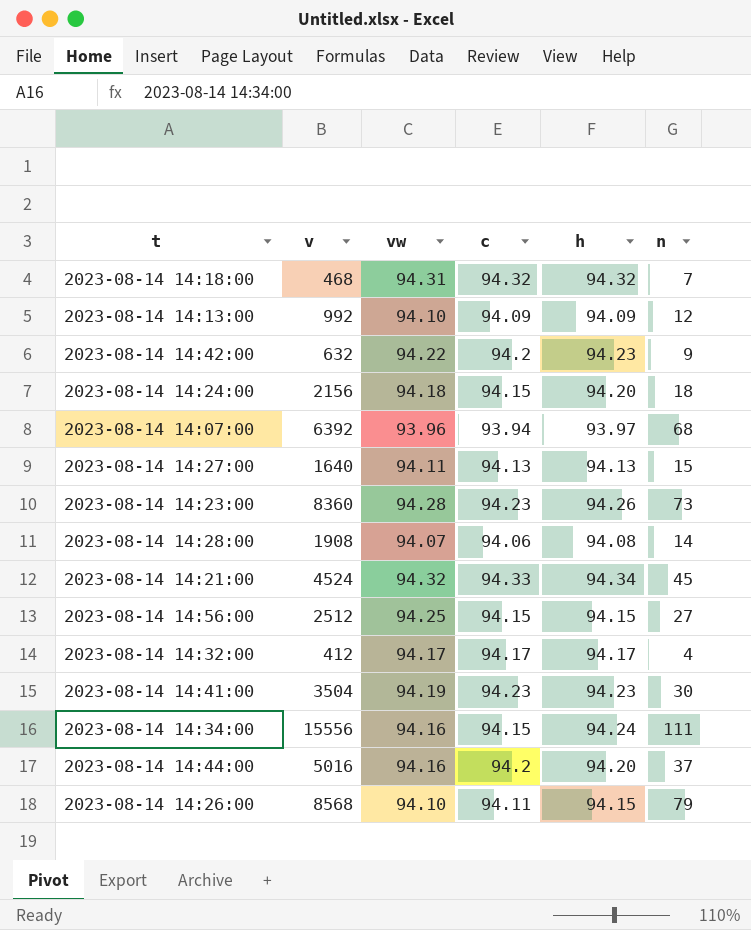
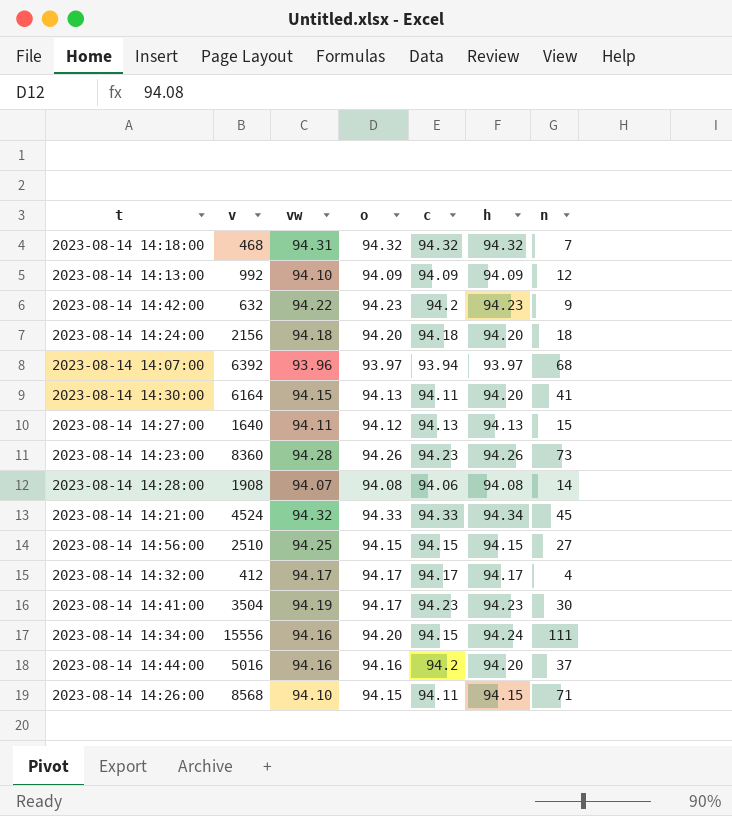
column o | position: none -> 4
2023-08-14 14:24:00 | c: 94.15 -> 94.18
row 2023-08-14 14:30:00: none -> 6164 | 94.15 | 94.13 | 94.11 | 94.20 | 41
2023-08-14 14:56:00 | v: 2512 -> 2510
2023-08-14 14:26:00 | n: 79 -> 71

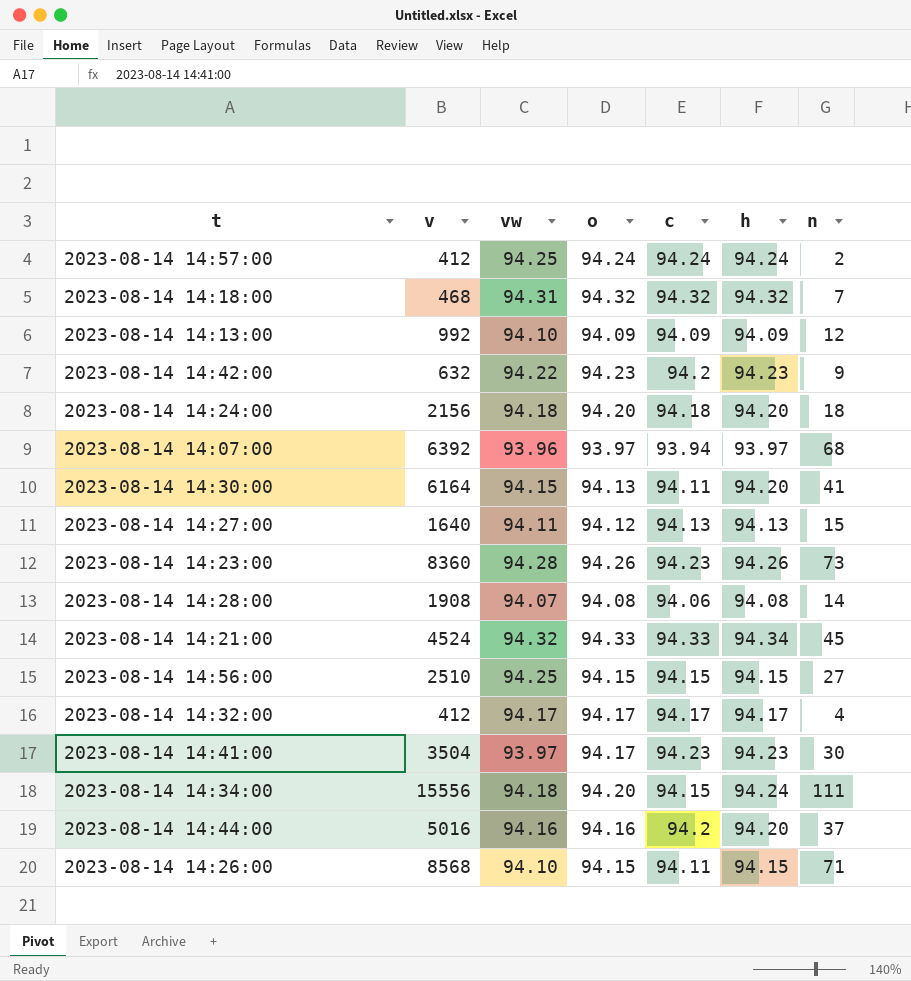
row 2023-08-14 14:57:00: none -> 412 | 94.25 | 94.24 | 94.24 | 94.24 | 2
2023-08-14 14:41:00 | vw: 94.19 -> 93.97
2023-08-14 14:34:00 | vw: 94.16 -> 94.18

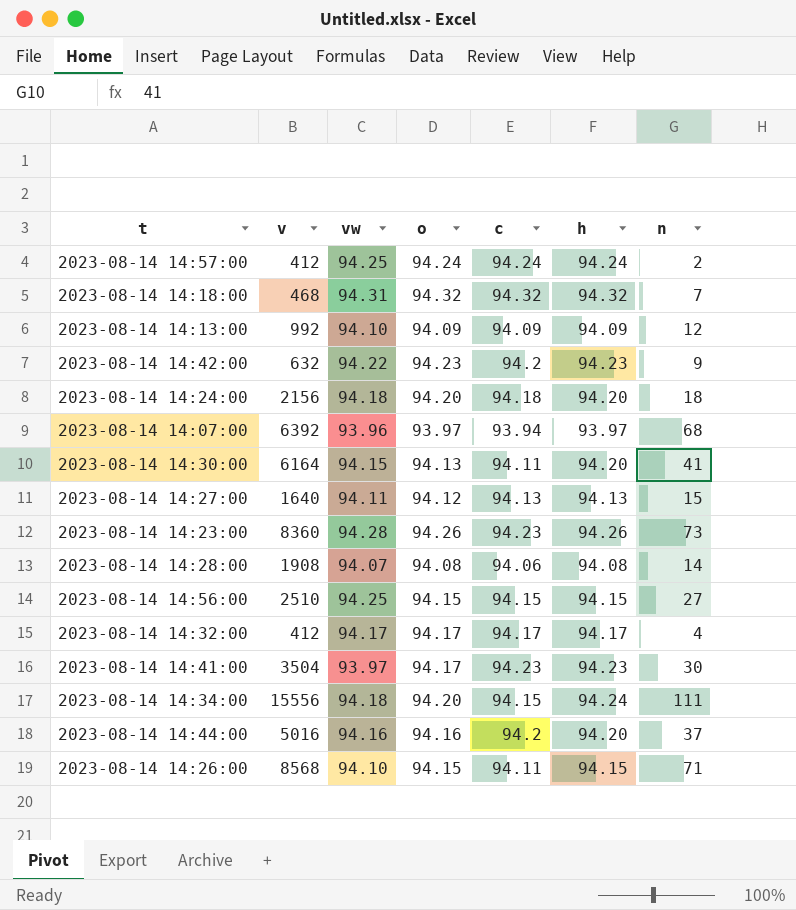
row 2023-08-14 14:21:00: 4524 | 94.32 | 94.33 | 94.33 | 94.34 | 45 -> none

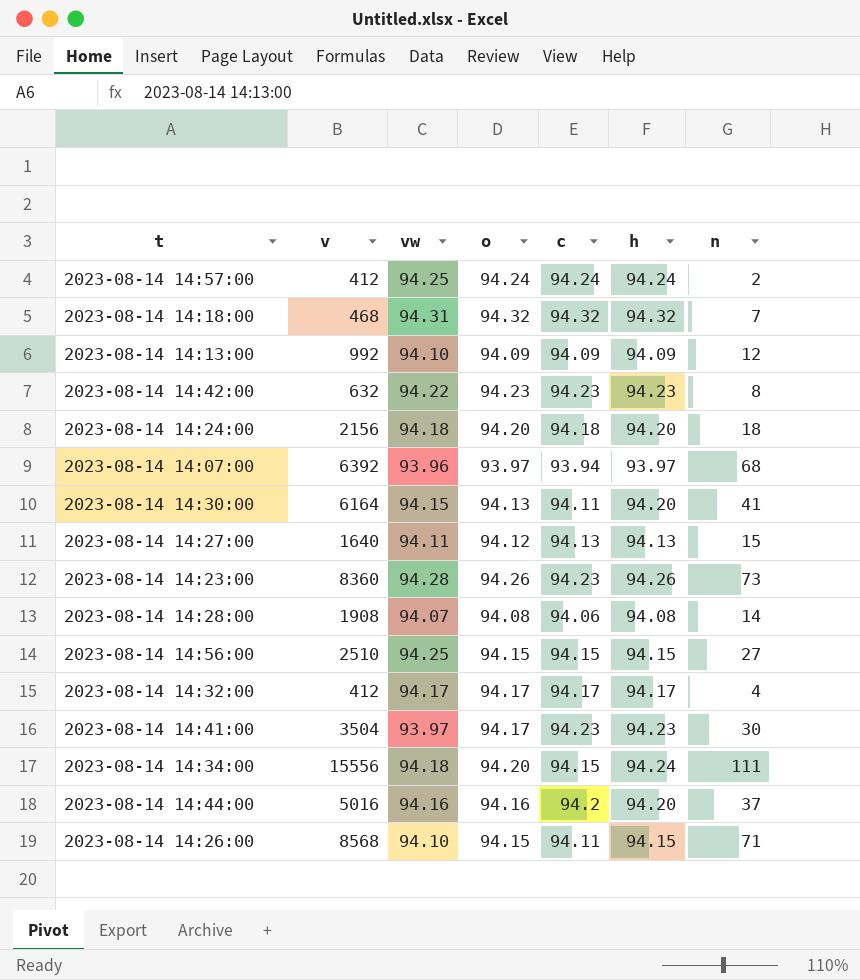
2023-08-14 14:42:00 | c: 94.2 -> 94.23
2023-08-14 14:42:00 | n: 9 -> 8

